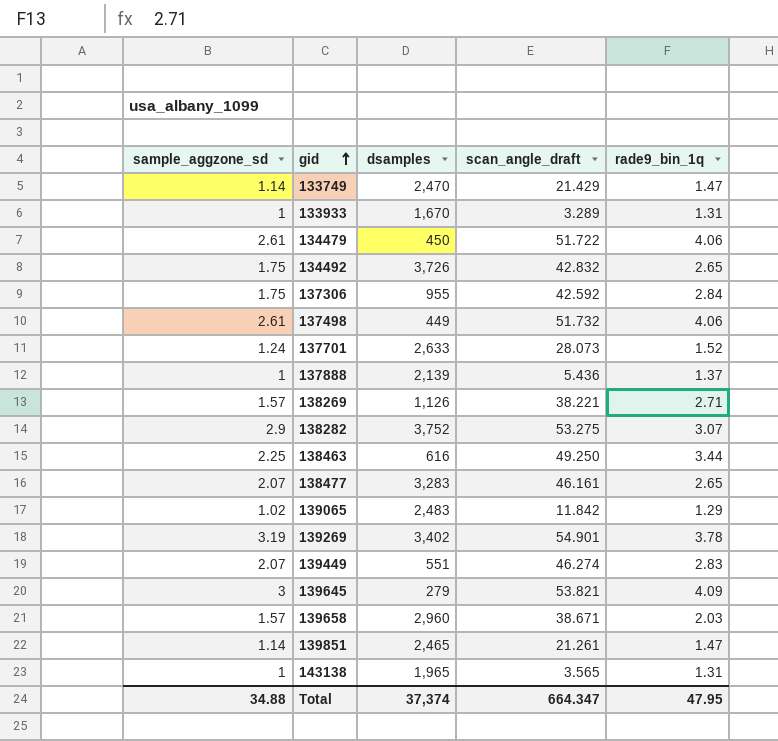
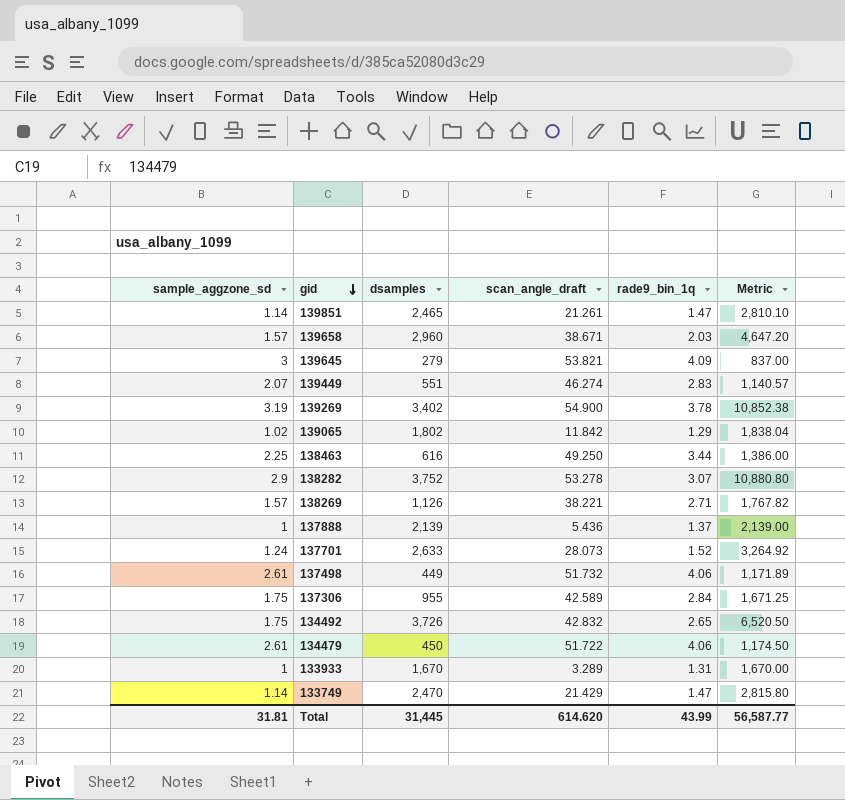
row order: gid ascending -> gid descending
column Metric | formula: none -> [sample_aggzone_sd] * [dsamples]
row 138477: 2.07 | 3,283 | 46.161 | 2.65 -> none
row 143138: 1 | 1,965 | 3.565 | 1.31 -> none
139269 | scan_angle_draft: 54.901 -> 54.900
139065 | dsamples: 2,483 -> 1,802
138282 | scan_angle_draft: 53.275 -> 53.278
137306 | scan_angle_draft: 42.592 -> 42.589
Total | sample_aggzone_sd: 34.88 -> 31.81
Total | dsamples: 37,374 -> 31,445
Total | scan_angle_draft: 664.347 -> 614.620
Total | rade9_bin_1q: 47.95 -> 43.99

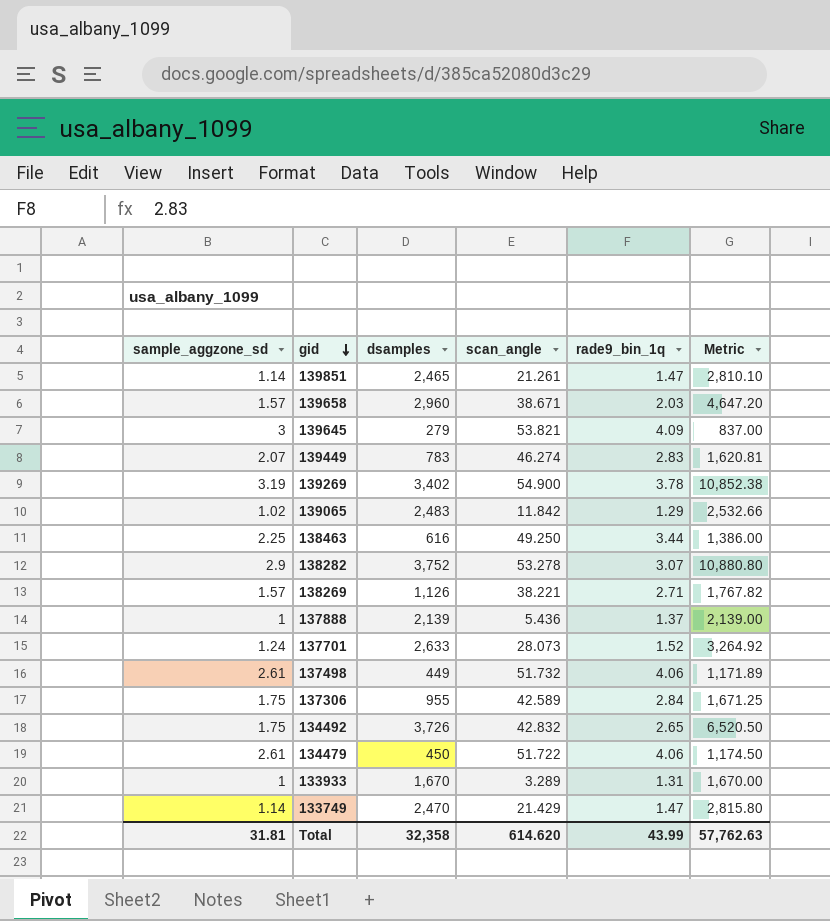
column name: scan_angle_draft -> scan_angle
139449 | dsamples: 551 -> 783
139449 | Metric: 1,140.57 -> 1,620.81
139065 | dsamples: 1,802 -> 2,483
139065 | Metric: 1,838.04 -> 2,532.66
Total | dsamples: 31,445 -> 32,358
Total | Metric: 56,587.77 -> 57,762.63

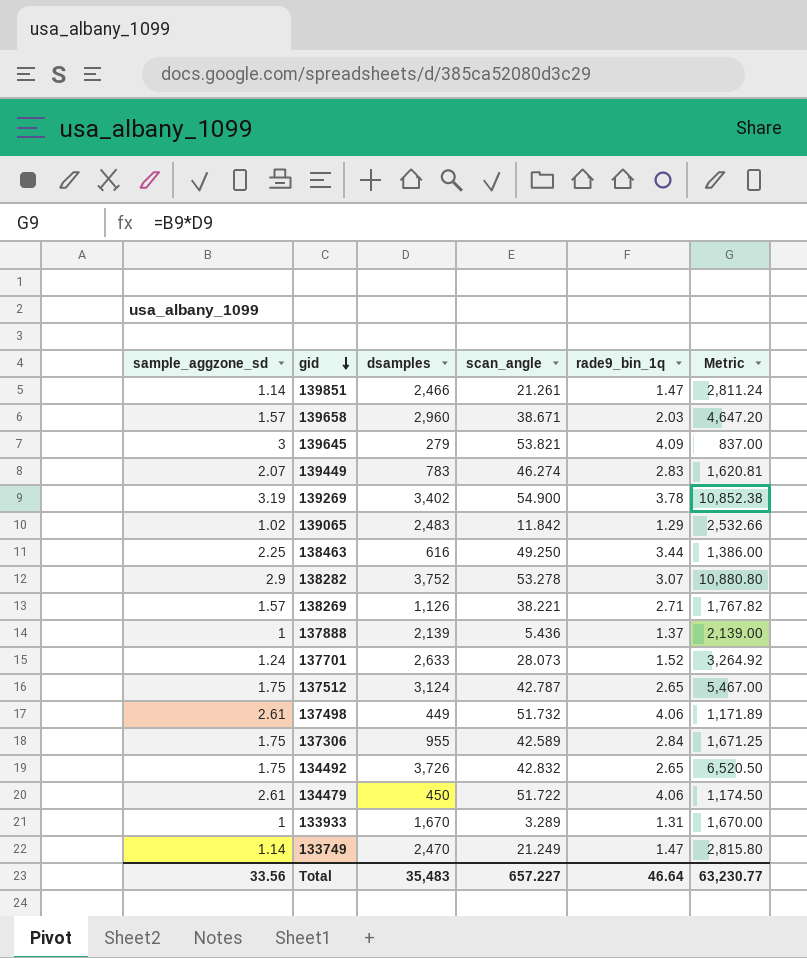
139851 | dsamples: 2,465 -> 2,466
139851 | Metric: 2,810.10 -> 2,811.24
row 137512: none -> 1.75 | 3,124 | 42.787 | 2.65 | 5,467.00
133749 | scan_angle: 21.429 -> 21.249
Total | sample_aggzone_sd: 31.81 -> 33.56
Total | dsamples: 32,358 -> 35,483
Total | scan_angle: 614.620 -> 657.227
Total | rade9_bin_1q: 43.99 -> 46.64
Total | Metric: 57,762.63 -> 63,230.77

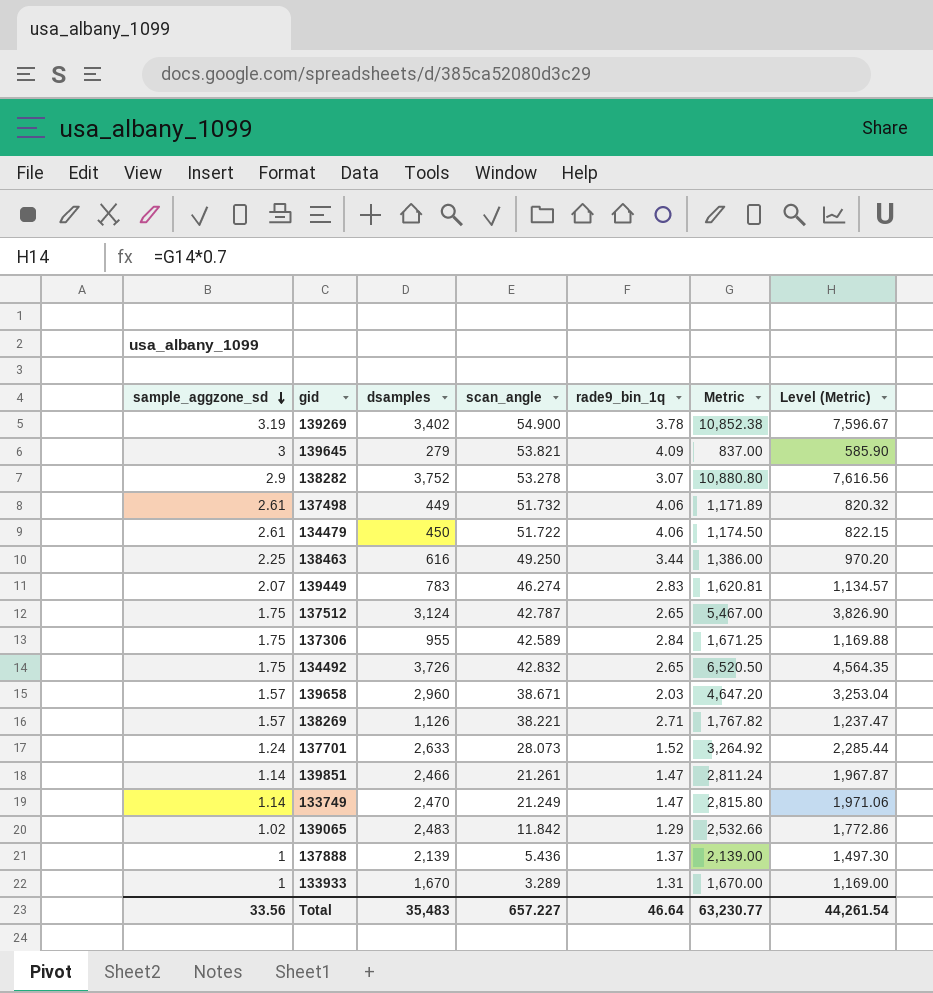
row order: gid descending -> sample_aggzone_sd descending
column Level (Metric) | formula: none -> [Metric] * 0.7

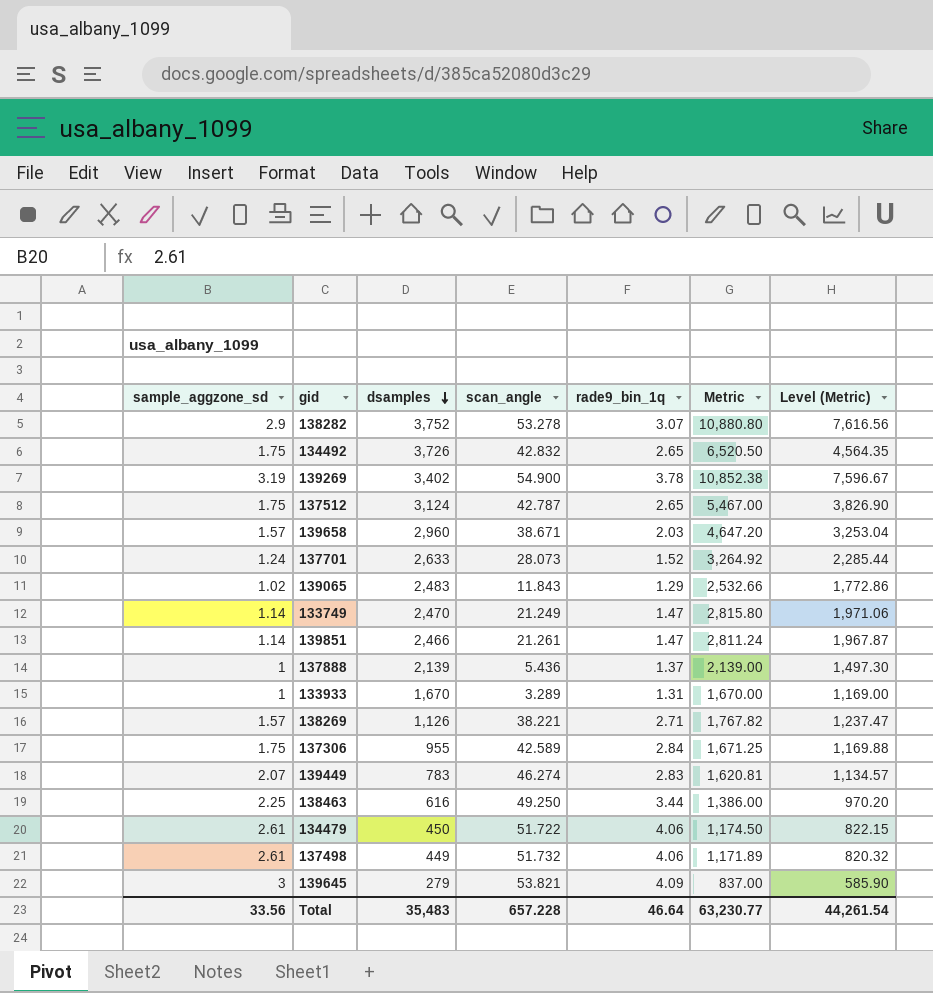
row order: sample_aggzone_sd descending -> dsamples descending
139065 | scan_angle: 11.842 -> 11.843
Total | scan_angle: 657.227 -> 657.228

